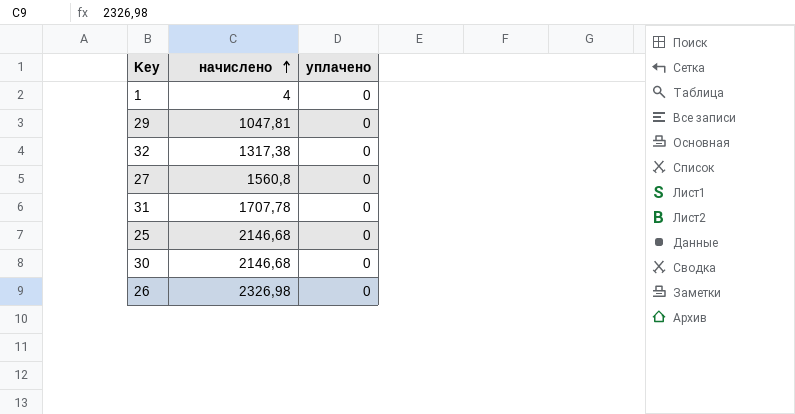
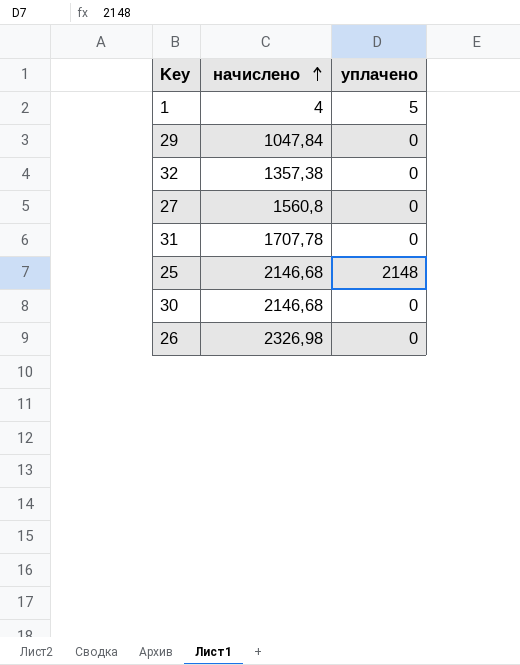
1 | уплачено: 0 -> 5
29 | начислено: 1047,81 -> 1047,84
32 | начислено: 1317,38 -> 1357,38
25 | уплачено: 0 -> 2148

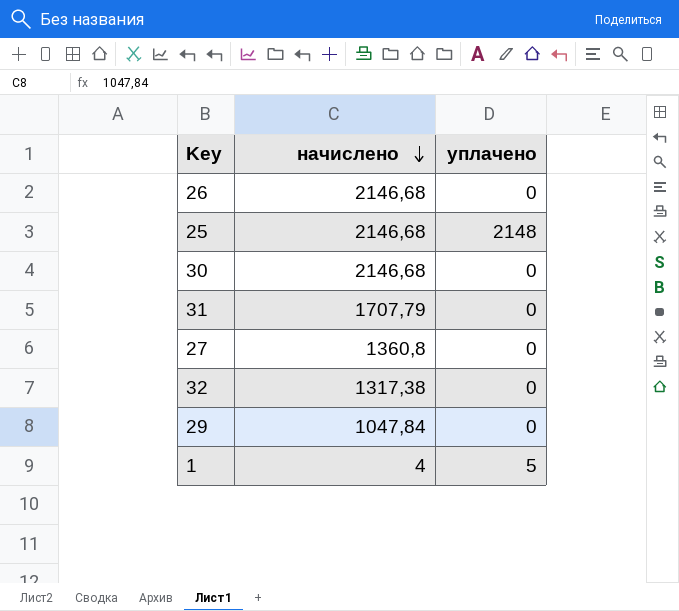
row order: начислено ascending -> начислено descending
26 | начислено: 2326,98 -> 2146,68
31 | начислено: 1707,78 -> 1707,79
27 | начислено: 1560,8 -> 1360,8
32 | начислено: 1357,38 -> 1317,38

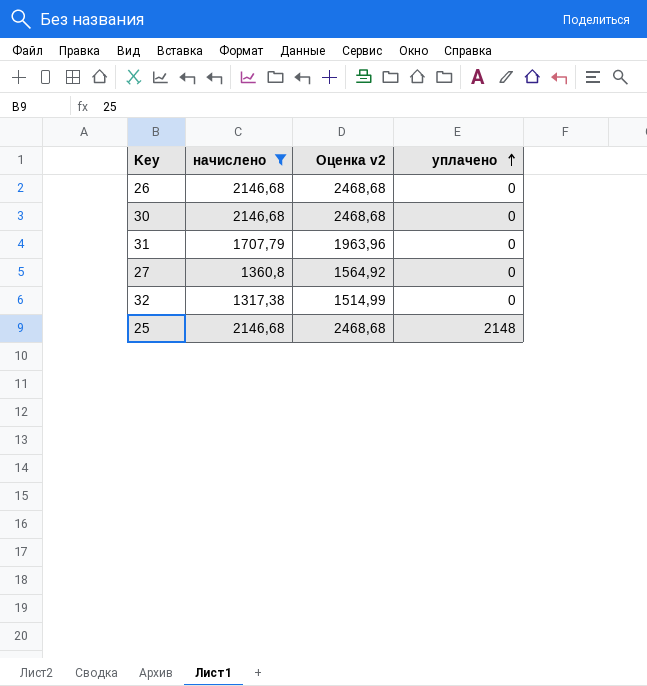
filter: none -> начислено >= 1317,38
row order: начислено descending -> уплачено ascending
column Оценка v2 | formula: none -> [начислено] * 1,15

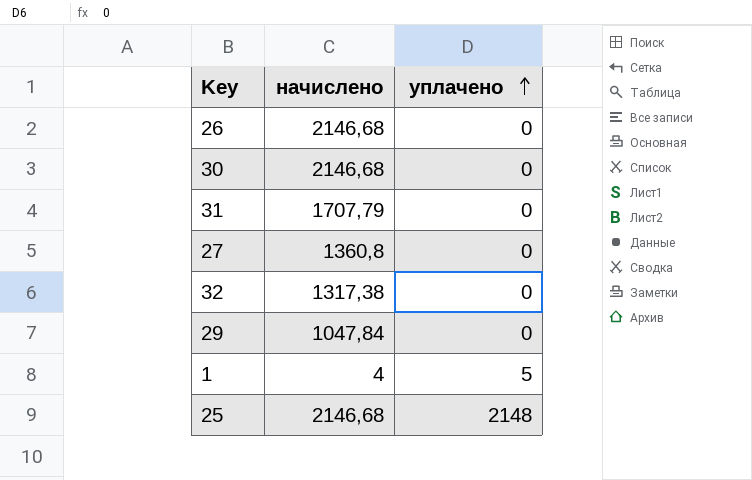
filter: начислено >= 1317,38 -> none
column Оценка v2 | formula: [начислено] * 1,15 -> none

